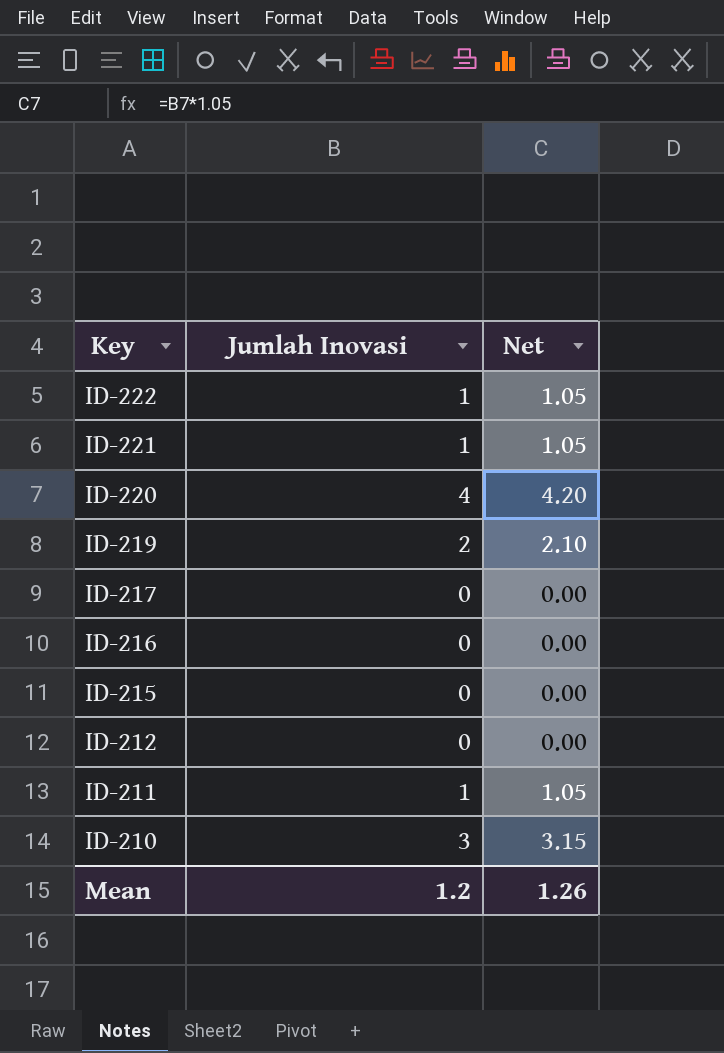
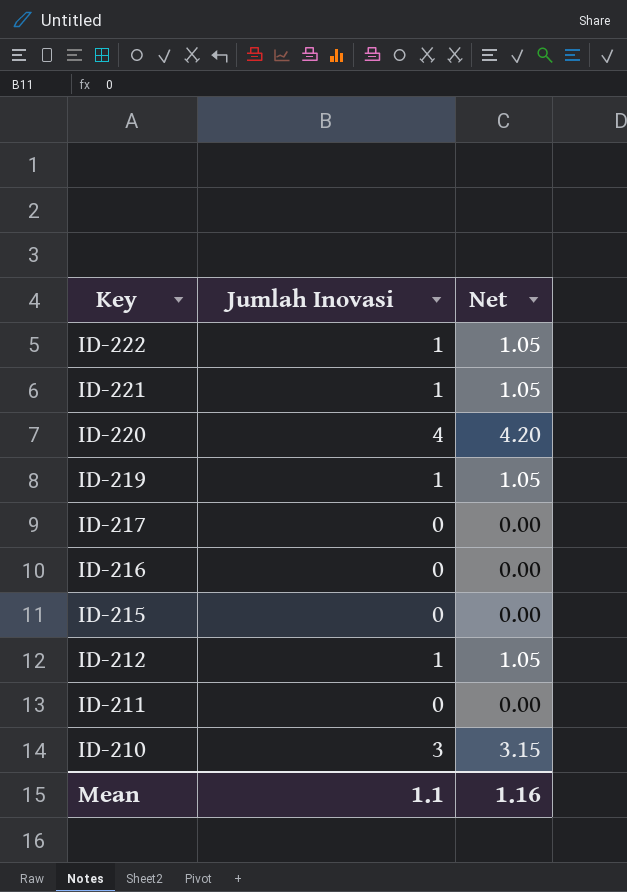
ID-219 | Jumlah Inovasi: 2 -> 1
ID-219 | Net: 2.10 -> 1.05
ID-212 | Jumlah Inovasi: 0 -> 1
ID-212 | Net: 0.00 -> 1.05
ID-211 | Jumlah Inovasi: 1 -> 0
ID-211 | Net: 1.05 -> 0.00
Mean | Jumlah Inovasi: 1.2 -> 1.1
Mean | Net: 1.26 -> 1.16

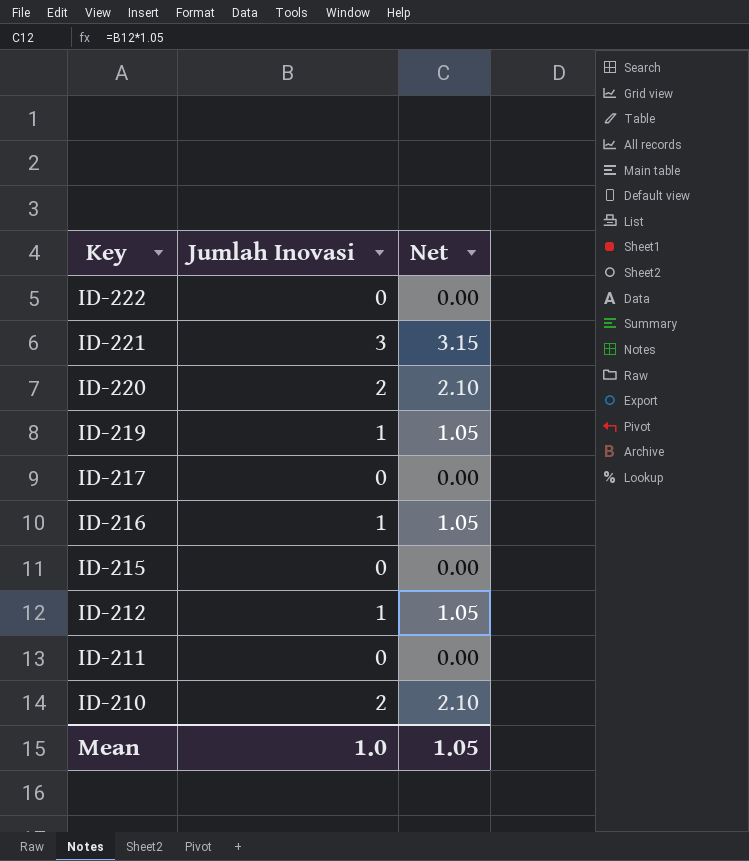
ID-222 | Jumlah Inovasi: 1 -> 0
ID-222 | Net: 1.05 -> 0.00
ID-221 | Jumlah Inovasi: 1 -> 3
ID-221 | Net: 1.05 -> 3.15
ID-220 | Jumlah Inovasi: 4 -> 2
ID-220 | Net: 4.20 -> 2.10
ID-216 | Jumlah Inovasi: 0 -> 1
ID-216 | Net: 0.00 -> 1.05
ID-210 | Jumlah Inovasi: 3 -> 2
ID-210 | Net: 3.15 -> 2.10
Mean | Jumlah Inovasi: 1.1 -> 1.0
Mean | Net: 1.16 -> 1.05

